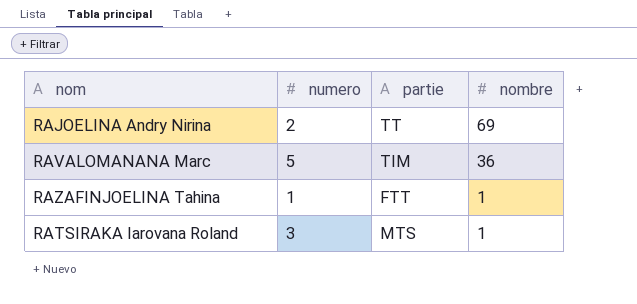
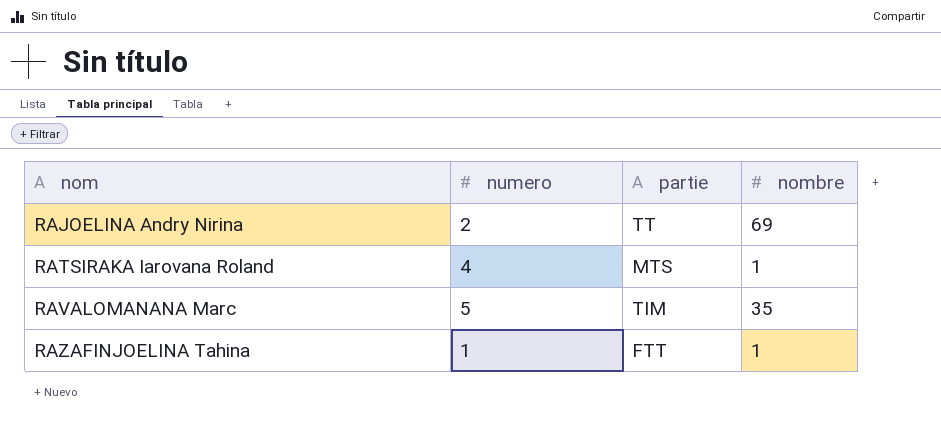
row order: nombre descending -> nom ascending
RATSIRAKA Iarovana Roland | numero: 3 -> 4
RAVALOMANANA Marc | nombre: 36 -> 35

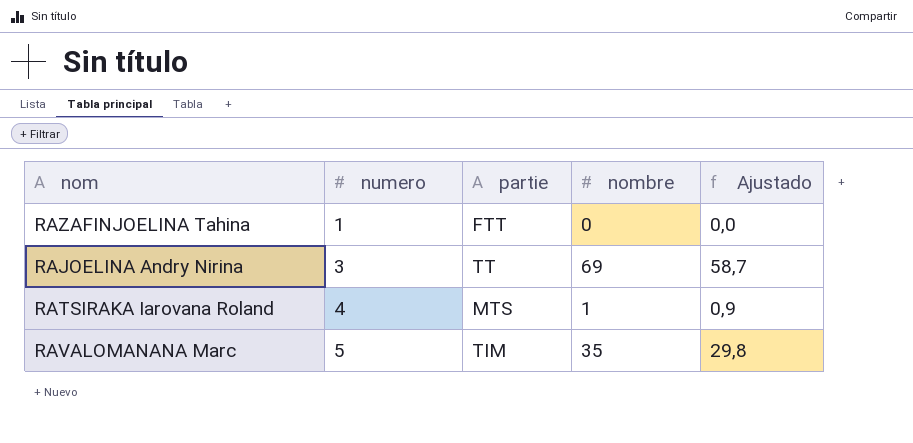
row order: nom ascending -> numero ascending
column Ajustado | formula: none -> [nombre] * 0,85
RAZAFINJOELINA Tahina | nombre: 1 -> 0
RAJOELINA Andry Nirina | numero: 2 -> 3

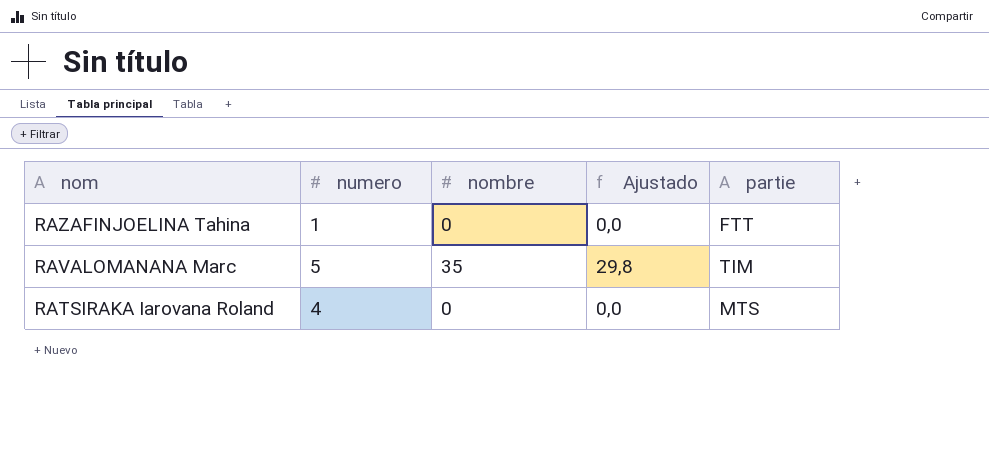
row order: numero ascending -> nom descending
column partie | position: 3 -> 5
row RAJOELINA Andry Nirina: 3 | TT | 69 | 58,7 -> none
RATSIRAKA Iarovana Roland | nombre: 1 -> 0
RATSIRAKA Iarovana Roland | Ajustado: 0,9 -> 0,0

